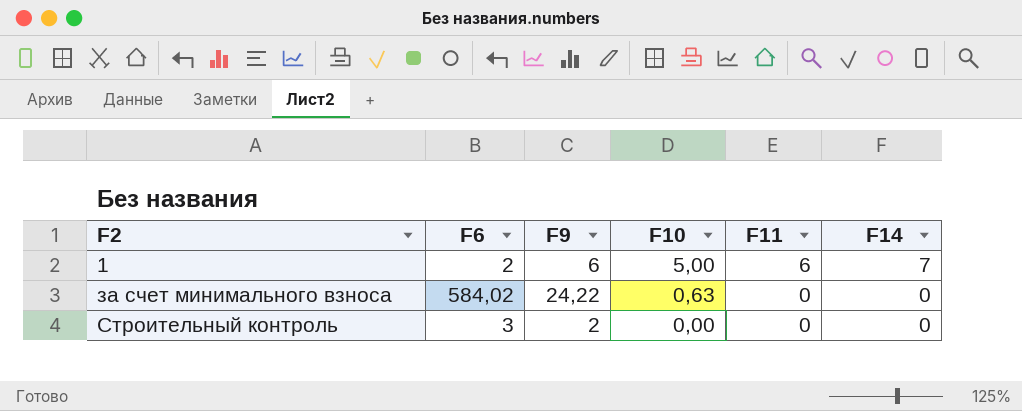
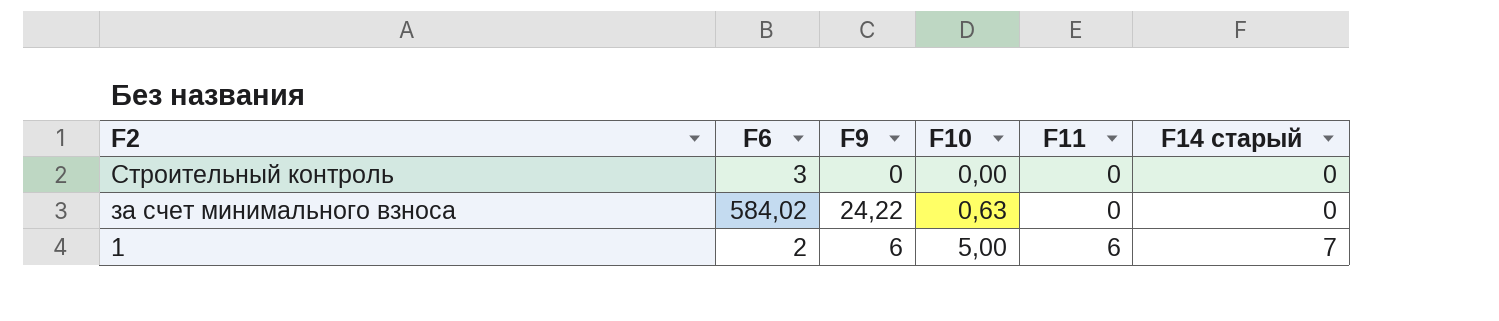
row order: F2 ascending -> F2 descending
column name: F14 -> F14 старый
Строительный контроль | F9: 2 -> 0

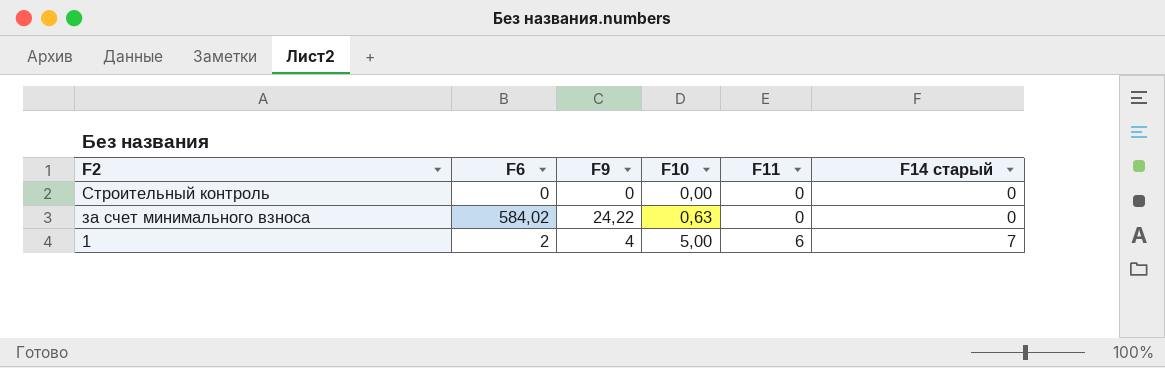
Строительный контроль | F6: 3 -> 0
1 | F9: 6 -> 4

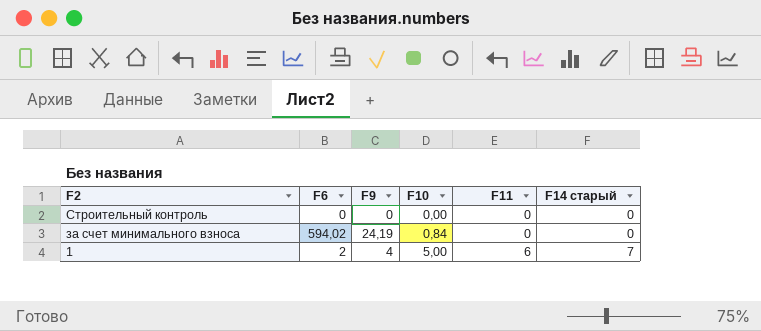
за счет минимального взноса | F6: 584,02 -> 594,02
за счет минимального взноса | F9: 24,22 -> 24,19
за счет минимального взноса | F10: 0,63 -> 0,84

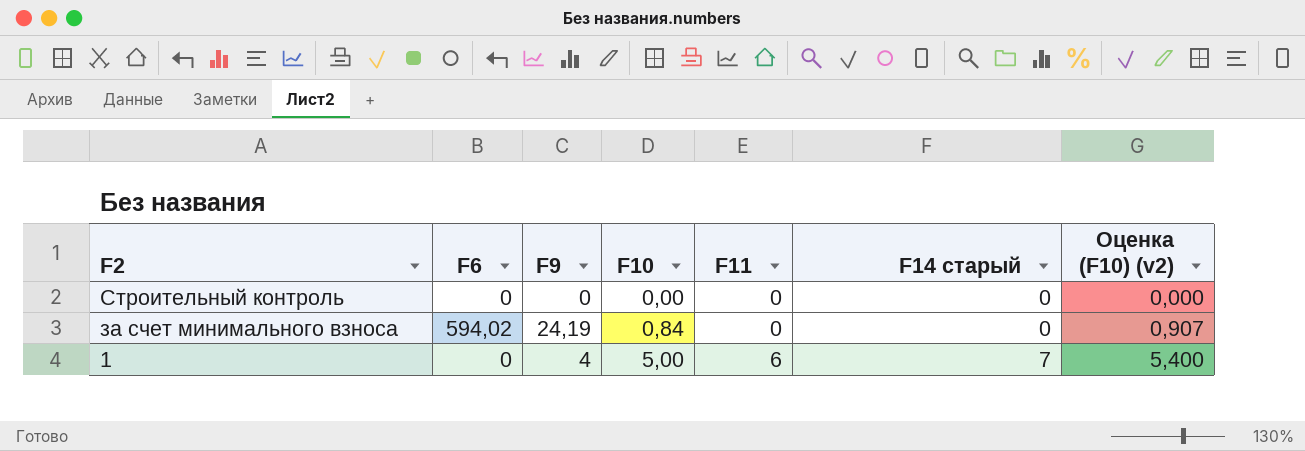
column Оценка (F10) (v2) | formula: none -> [F10] * 1,08
1 | F6: 2 -> 0

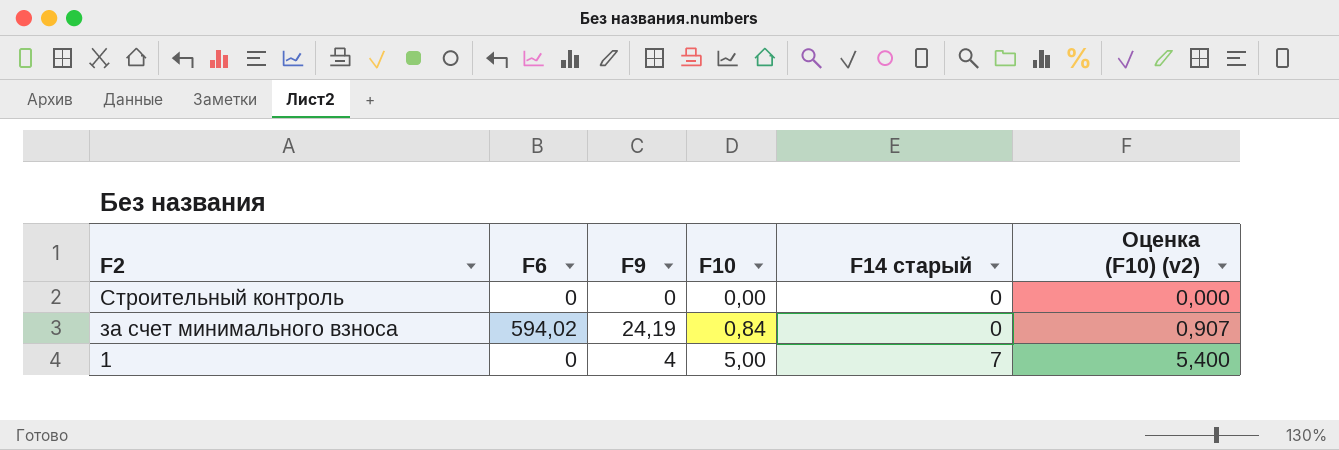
column F11 | position: 5 -> none

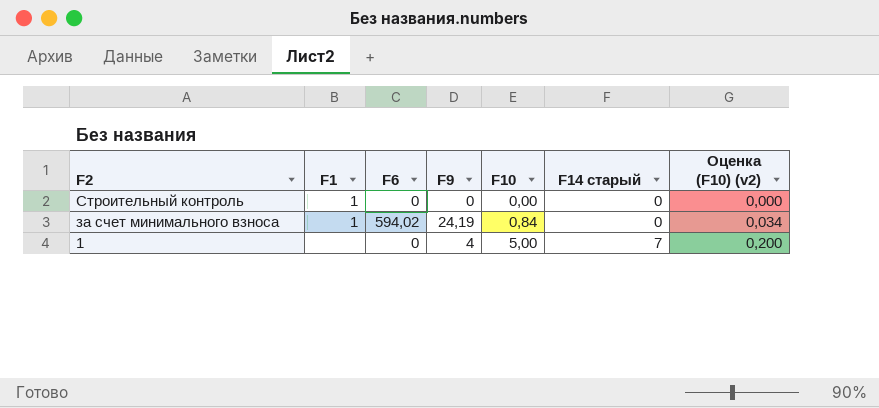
column F1 | position: none -> 2
column Оценка (F10) (v2) | formula: [F10] * 1,08 -> [F10] * 0,04

